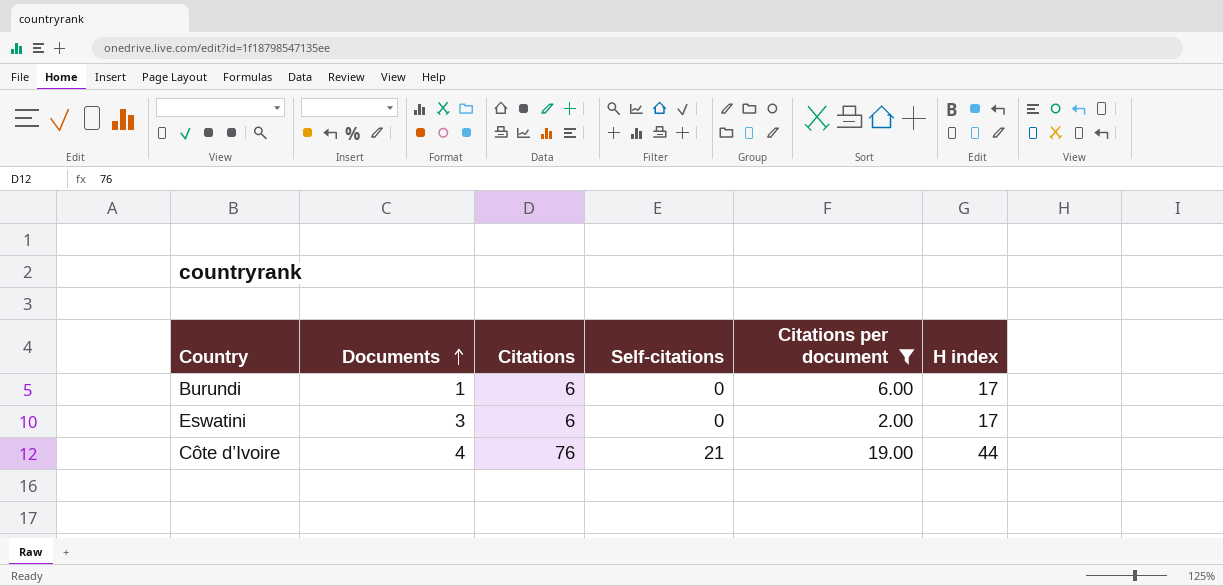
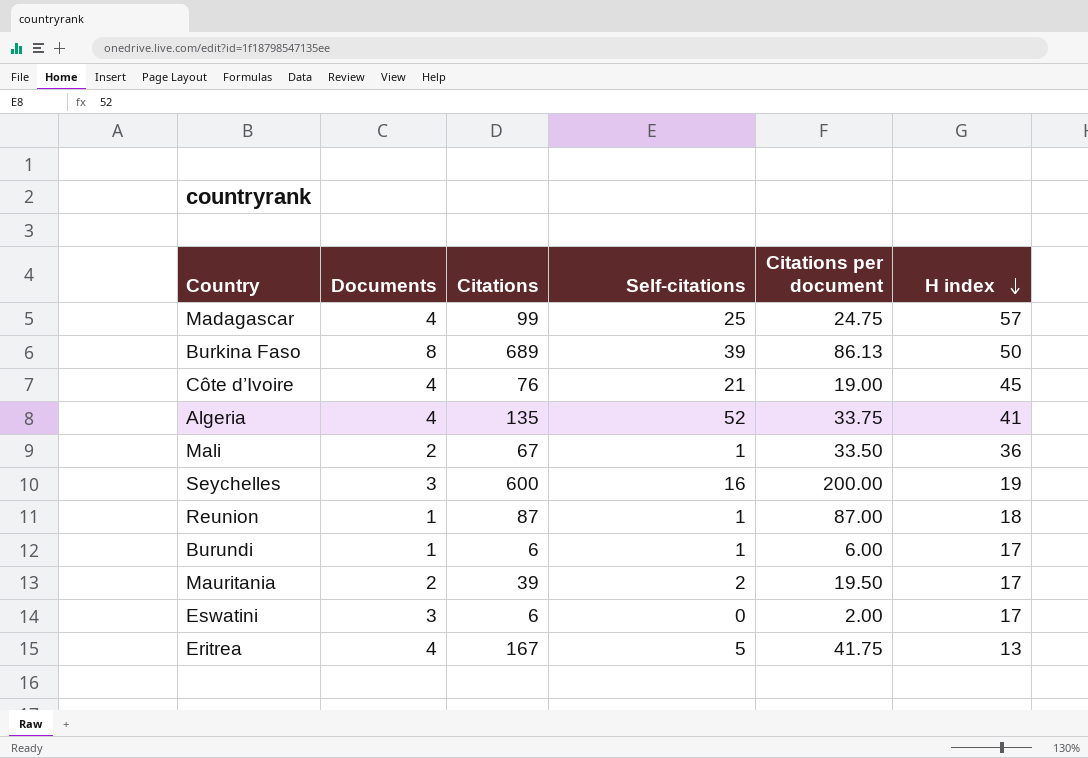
filter: Citations per document <= 19.00 -> none
row order: Documents ascending -> H index descending
Côte d’Ivoire | H index: 44 -> 45
Burundi | Self-citations: 0 -> 1

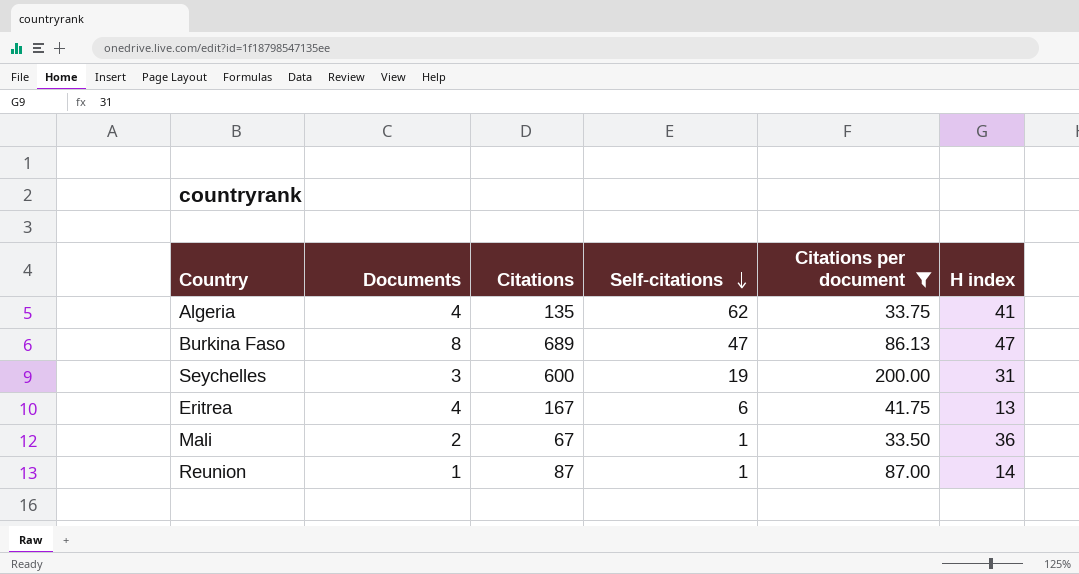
filter: none -> Citations per document >= 33.50
row order: H index descending -> Self-citations descending
Algeria | Self-citations: 52 -> 62
Burkina Faso | Self-citations: 39 -> 47
Burkina Faso | H index: 50 -> 47
Seychelles | Self-citations: 16 -> 19
Seychelles | H index: 19 -> 31
Eritrea | Self-citations: 5 -> 6
Reunion | H index: 18 -> 14

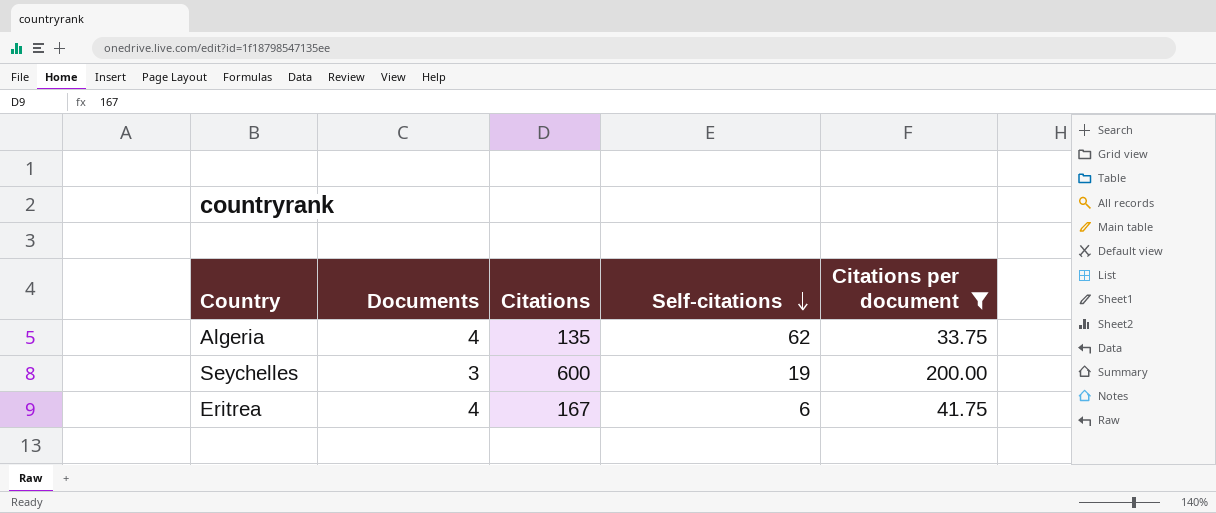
column H index | position: 6 -> none
row Burkina Faso: 8 | 689 | 47 | 86.13 | 47 -> none
row Mali: 2 | 67 | 1 | 33.50 | 36 -> none
row Reunion: 1 | 87 | 1 | 87.00 | 14 -> none

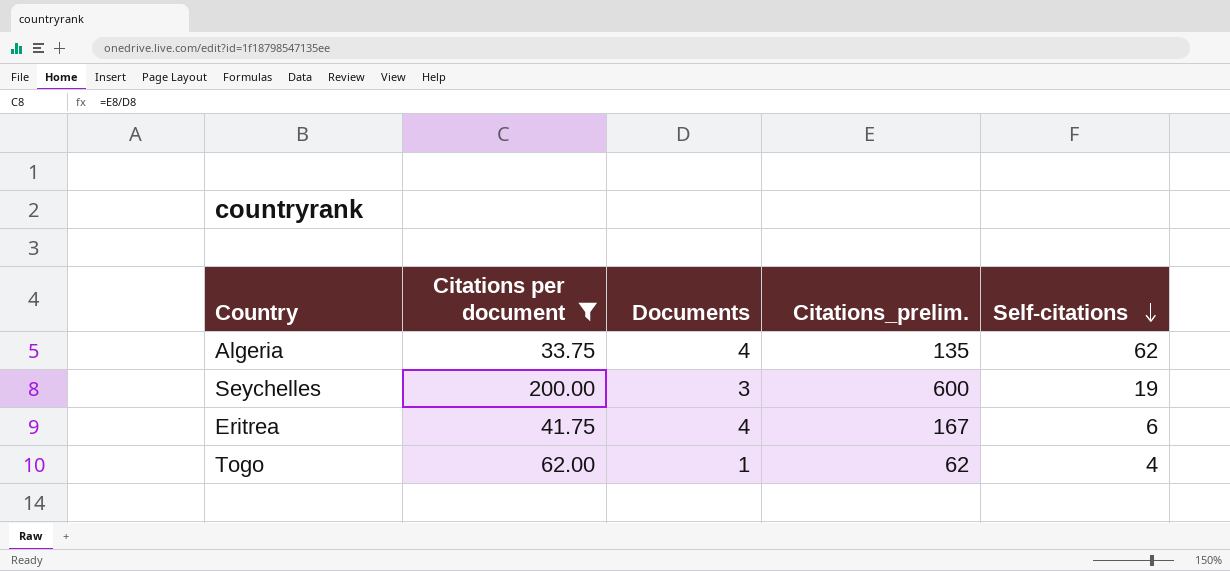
column Citations per document | position: 5 -> 2
column name: Citations -> Citations_prelim.
row Togo: none -> 62.00 | 1 | 62 | 4

